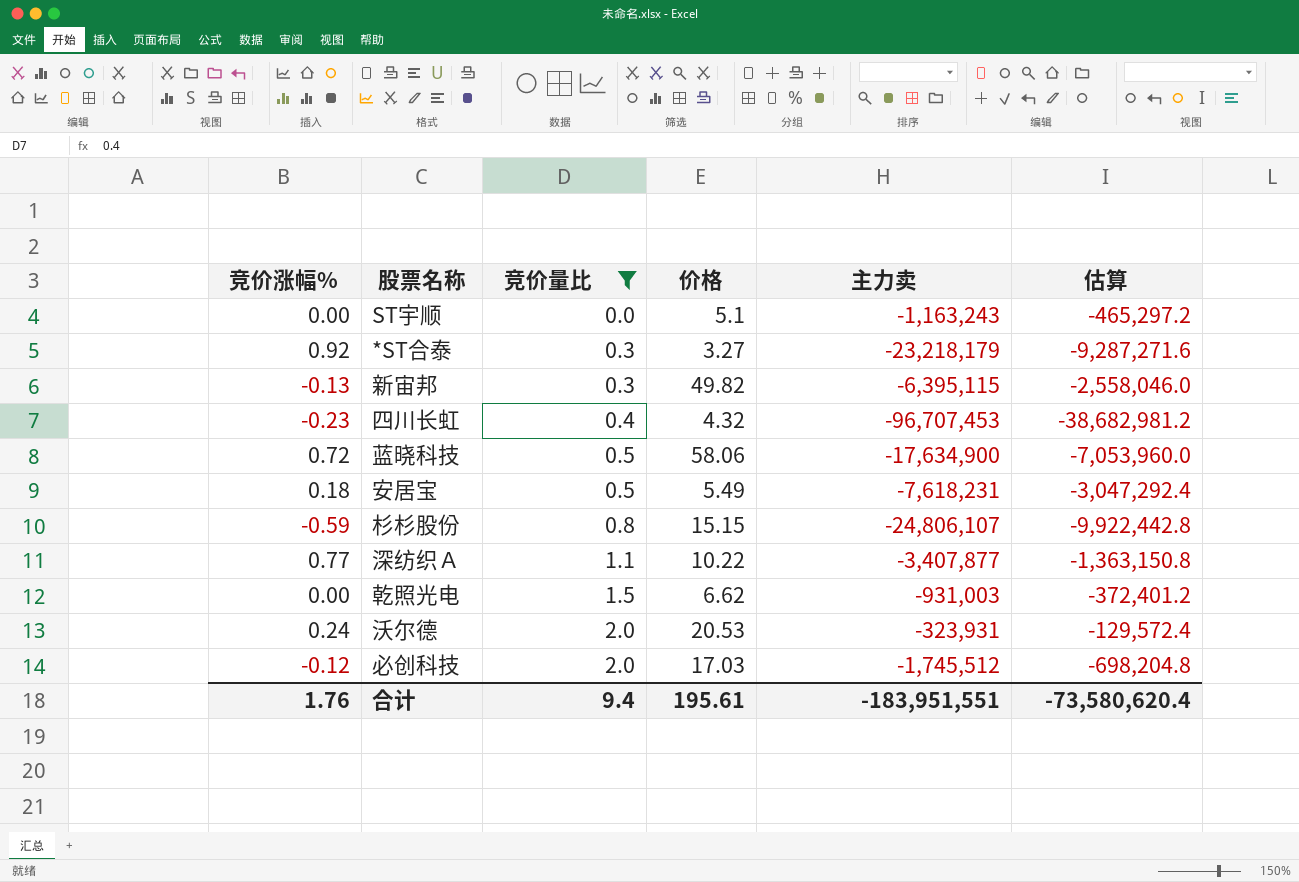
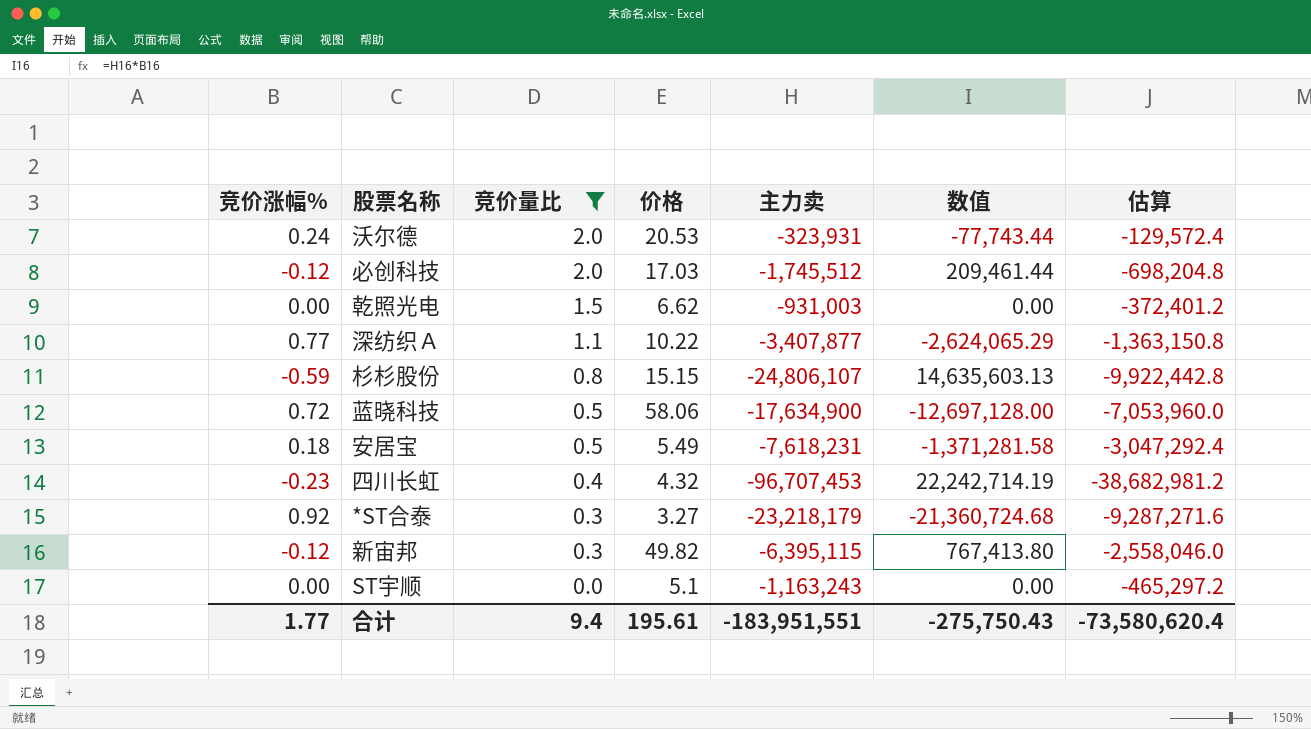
row order: 竞价量比 ascending -> 竞价量比 descending
column 数值 | formula: none -> [竞价涨幅%] * [主力卖]
新宙邦 | 竞价涨幅%: -0.13 -> -0.12
合计 | 竞价涨幅%: 1.76 -> 1.77

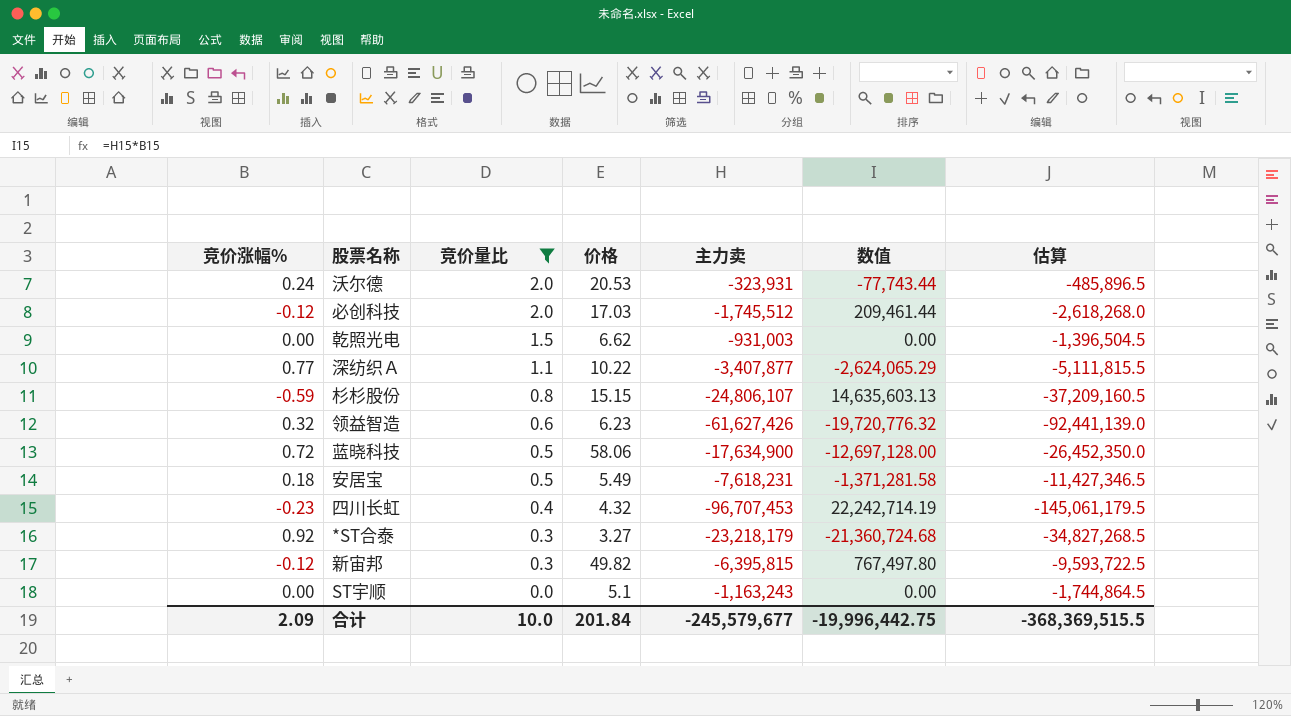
column 估算 | formula: [主力卖] * 0.4 -> [主力卖] * 1.5
row 领益智造: none -> 0.32 | 0.6 | 6.23 | -61,627,426 | -19,720,776.32 | -92,441,139.0
新宙邦 | 主力卖: -6,395,115 -> -6,395,815
新宙邦 | 数值: 767,413.80 -> 767,497.80
合计 | 竞价涨幅%: 1.77 -> 2.09
合计 | 竞价量比: 9.4 -> 10.0
合计 | 价格: 195.61 -> 201.84
合计 | 主力卖: -183,951,551 -> -245,579,677
合计 | 数值: -275,750.43 -> -19,996,442.75
合计 | 估算: -73,580,620.4 -> -368,369,515.5

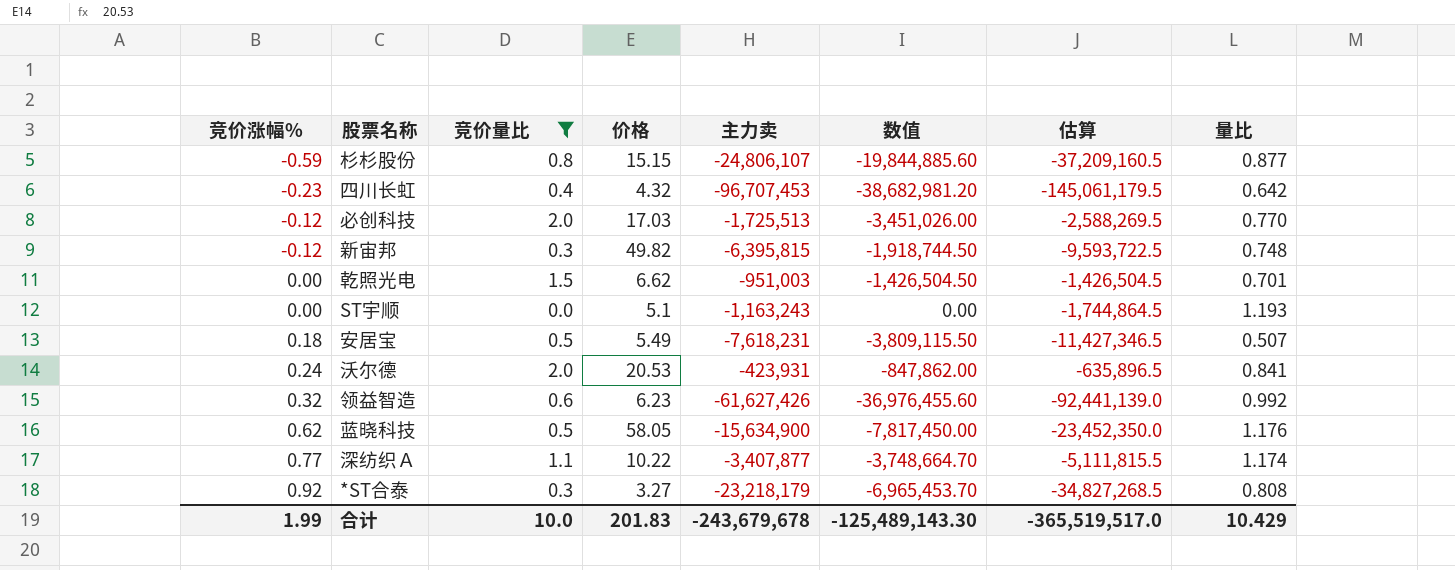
row order: 竞价量比 descending -> 竞价涨幅% ascending
column 数值 | formula: [竞价涨幅%] * [主力卖] -> [竞价量比] * [主力卖]
column 量比 | position: none -> 8
必创科技 | 主力卖: -1,745,512 -> -1,725,513
必创科技 | 估算: -2,618,268.0 -> -2,588,269.5
乾照光电 | 主力卖: -931,003 -> -951,003
乾照光电 | 估算: -1,396,504.5 -> -1,426,504.5
沃尔德 | 主力卖: -323,931 -> -423,931
沃尔德 | 估算: -485,896.5 -> -635,896.5
蓝晓科技 | 竞价涨幅%: 0.72 -> 0.62
蓝晓科技 | 价格: 58.06 -> 58.05
蓝晓科技 | 主力卖: -17,634,900 -> -15,634,900
蓝晓科技 | 估算: -26,452,350.0 -> -23,452,350.0
合计 | 竞价涨幅%: 2.09 -> 1.99
合计 | 价格: 201.84 -> 201.83
合计 | 主力卖: -245,579,677 -> -243,679,678
合计 | 数值: -19,996,442.75 -> -125,489,143.30
合计 | 估算: -368,369,515.5 -> -365,519,517.0

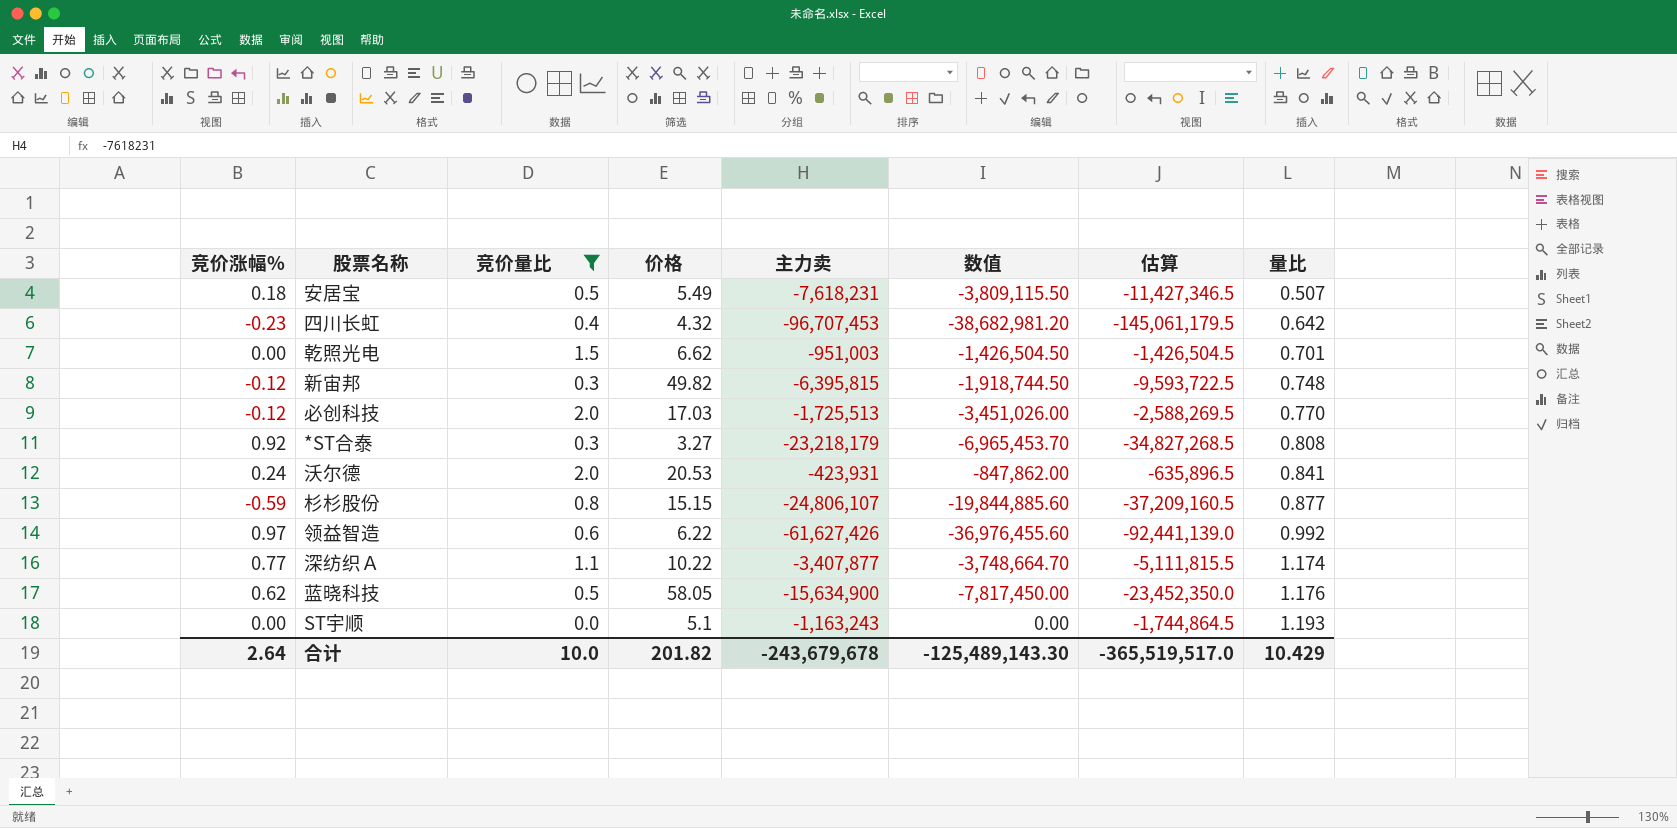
row order: 竞价涨幅% ascending -> 量比 ascending
领益智造 | 竞价涨幅%: 0.32 -> 0.97
领益智造 | 价格: 6.23 -> 6.22
合计 | 竞价涨幅%: 1.99 -> 2.64
合计 | 价格: 201.83 -> 201.82

